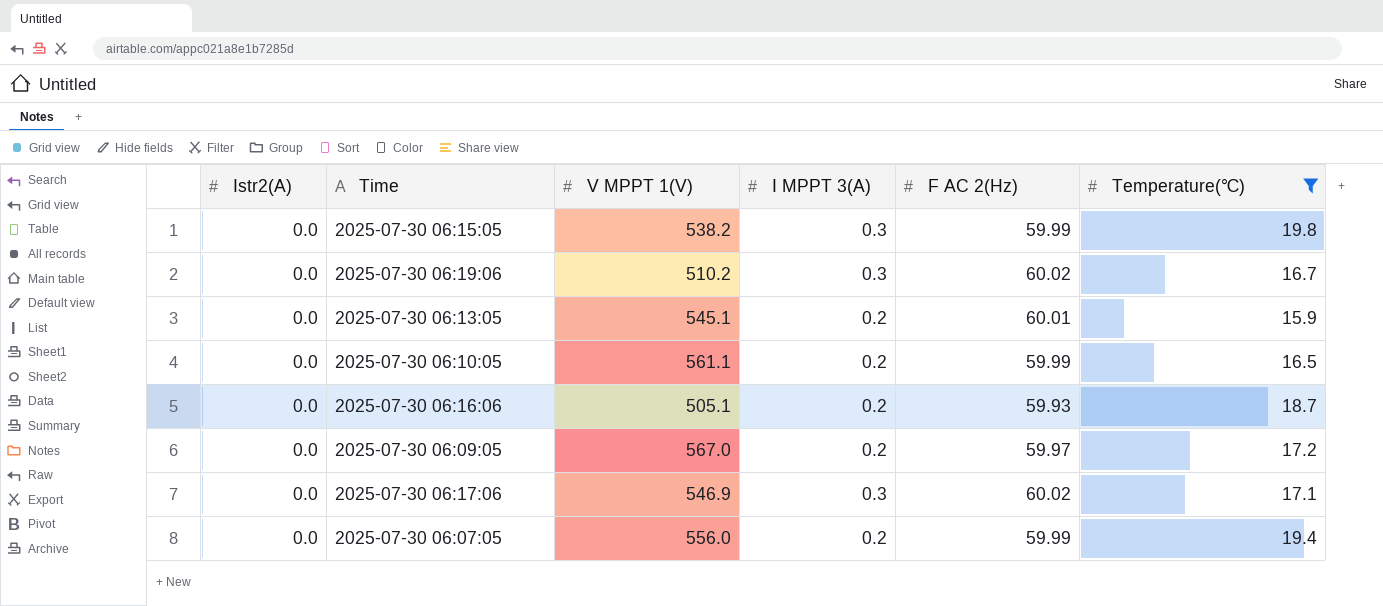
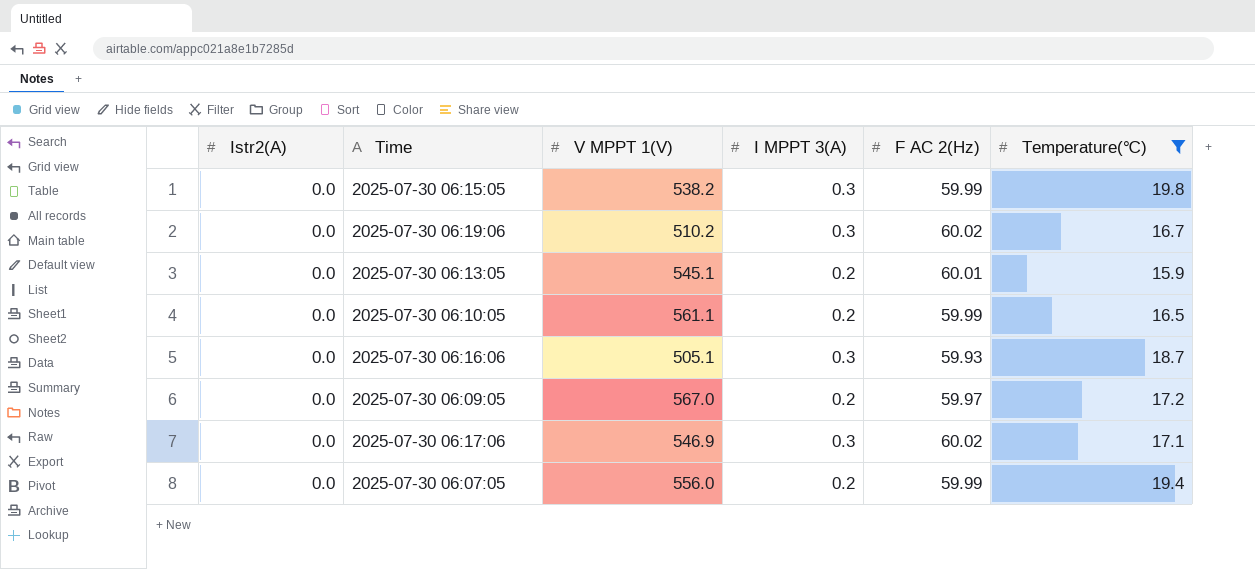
2025-07-30 06:16:06 | I MPPT 3(A): 0.2 -> 0.3

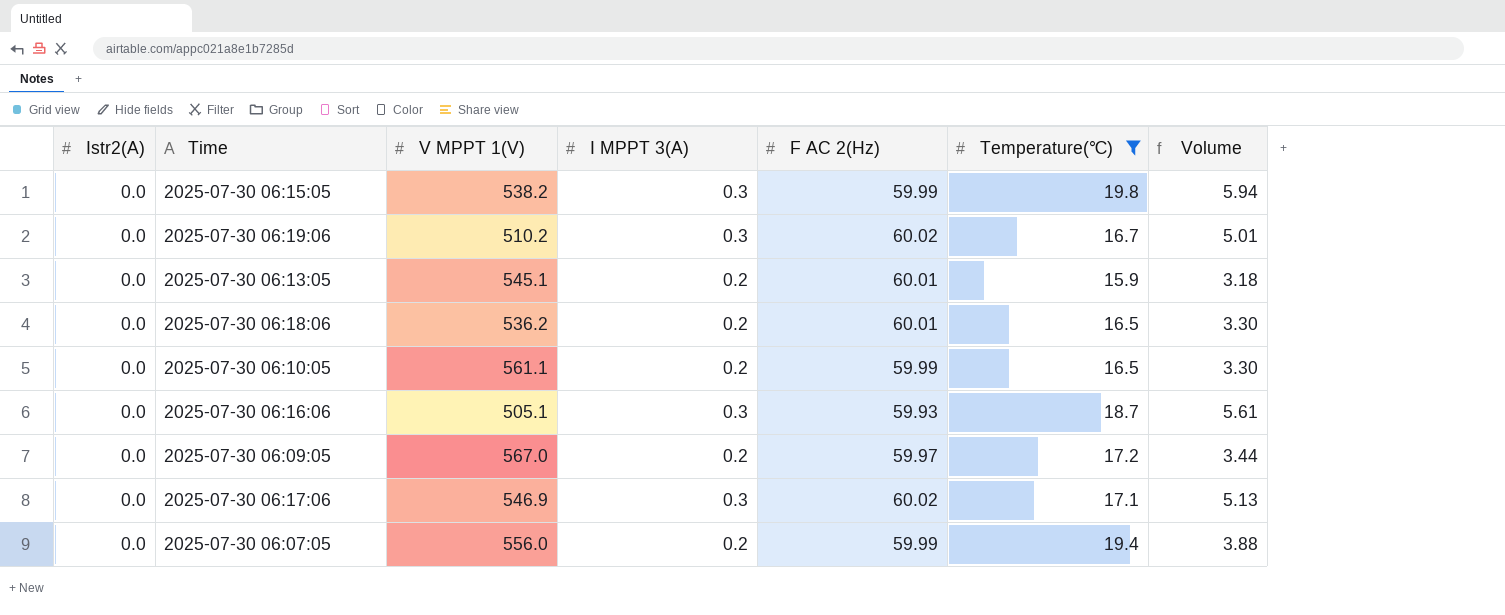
column Volume | formula: none -> [I MPPT 3(A)] * [Temperature(℃)]
row 2025-07-30 06:18:06: none -> 0.0 | 536.2 | 0.2 | 60.01 | 16.5 | 3.30

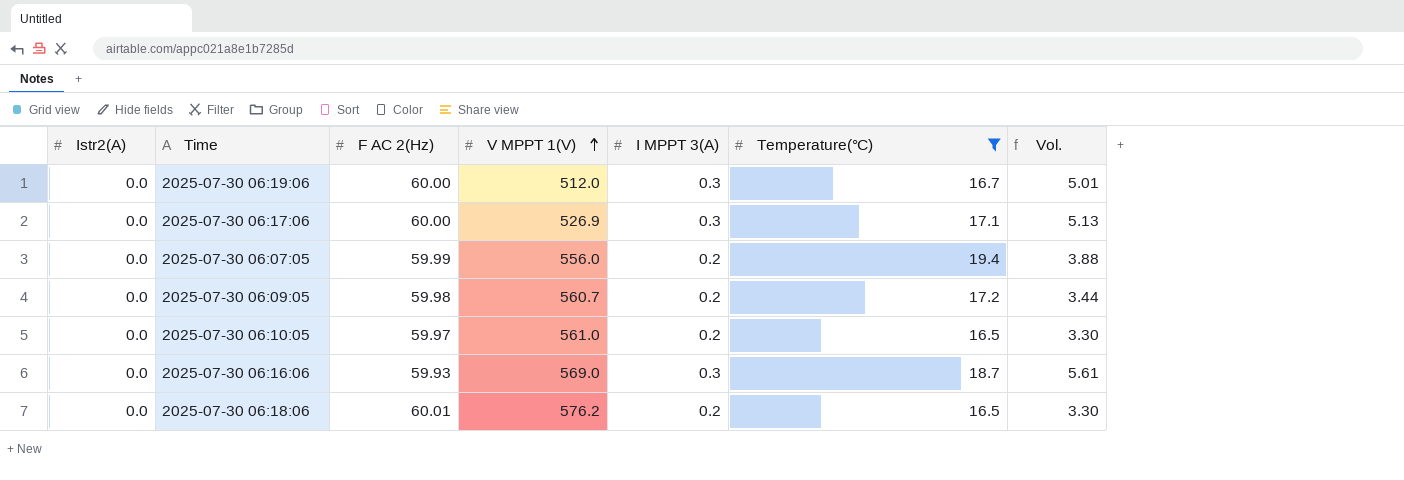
row order: none -> V MPPT 1(V) ascending
column F AC 2(Hz) | position: 5 -> 3
column name: Volume -> Vol.
row 2025-07-30 06:15:05: 0.0 | 538.2 | 0.3 | 59.99 | 19.8 | 5.94 -> none
row 2025-07-30 06:13:05: 0.0 | 545.1 | 0.2 | 60.01 | 15.9 | 3.18 -> none
2025-07-30 06:19:06 | F AC 2(Hz): 60.02 -> 60.00
2025-07-30 06:19:06 | V MPPT 1(V): 510.2 -> 512.0
2025-07-30 06:17:06 | F AC 2(Hz): 60.02 -> 60.00
2025-07-30 06:17:06 | V MPPT 1(V): 546.9 -> 526.9
2025-07-30 06:09:05 | F AC 2(Hz): 59.97 -> 59.98
2025-07-30 06:09:05 | V MPPT 1(V): 567.0 -> 560.7
2025-07-30 06:10:05 | F AC 2(Hz): 59.99 -> 59.97
2025-07-30 06:10:05 | V MPPT 1(V): 561.1 -> 561.0
2025-07-30 06:16:06 | V MPPT 1(V): 505.1 -> 569.0
2025-07-30 06:18:06 | V MPPT 1(V): 536.2 -> 576.2

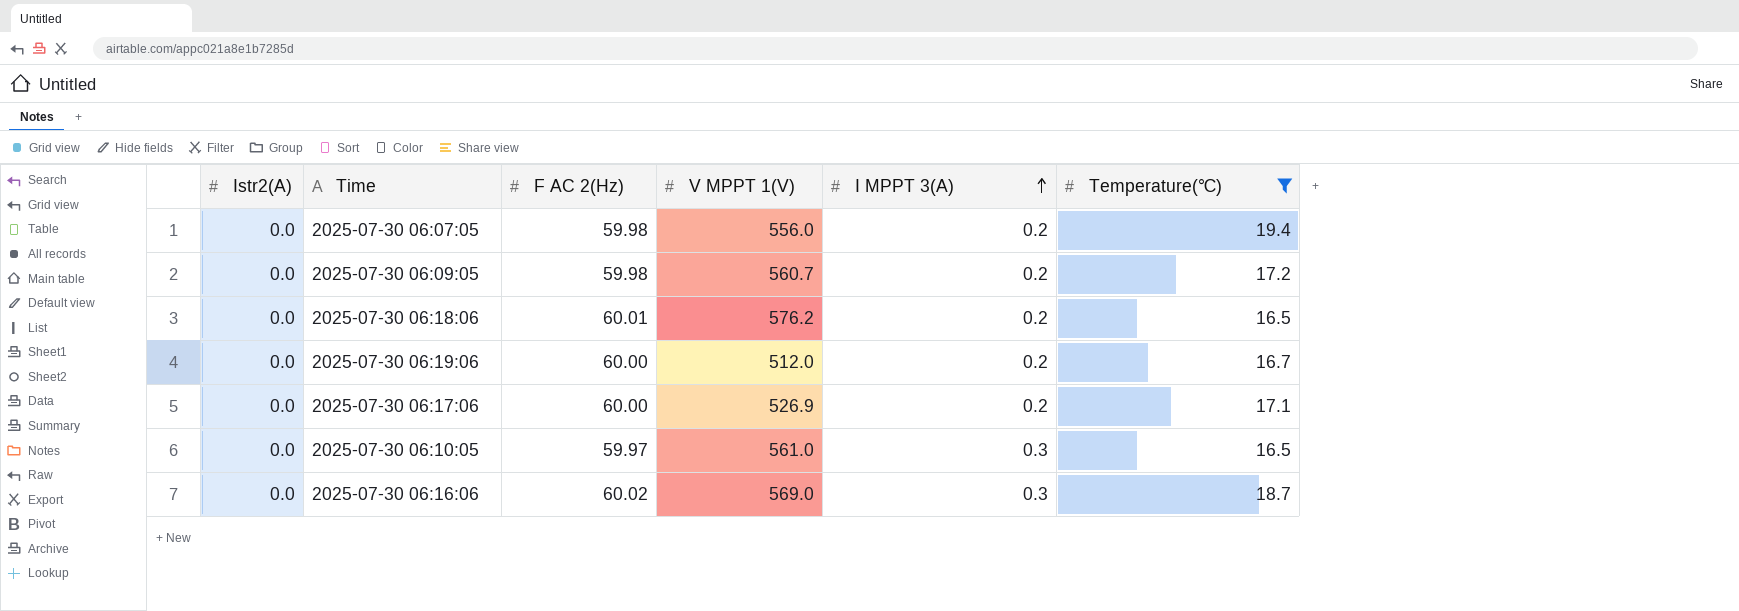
row order: V MPPT 1(V) ascending -> I MPPT 3(A) ascending
column Vol. | formula: [I MPPT 3(A)] * [Temperature(℃)] -> none
2025-07-30 06:07:05 | F AC 2(Hz): 59.99 -> 59.98
2025-07-30 06:19:06 | I MPPT 3(A): 0.3 -> 0.2
2025-07-30 06:17:06 | I MPPT 3(A): 0.3 -> 0.2
2025-07-30 06:10:05 | I MPPT 3(A): 0.2 -> 0.3
2025-07-30 06:16:06 | F AC 2(Hz): 59.93 -> 60.02

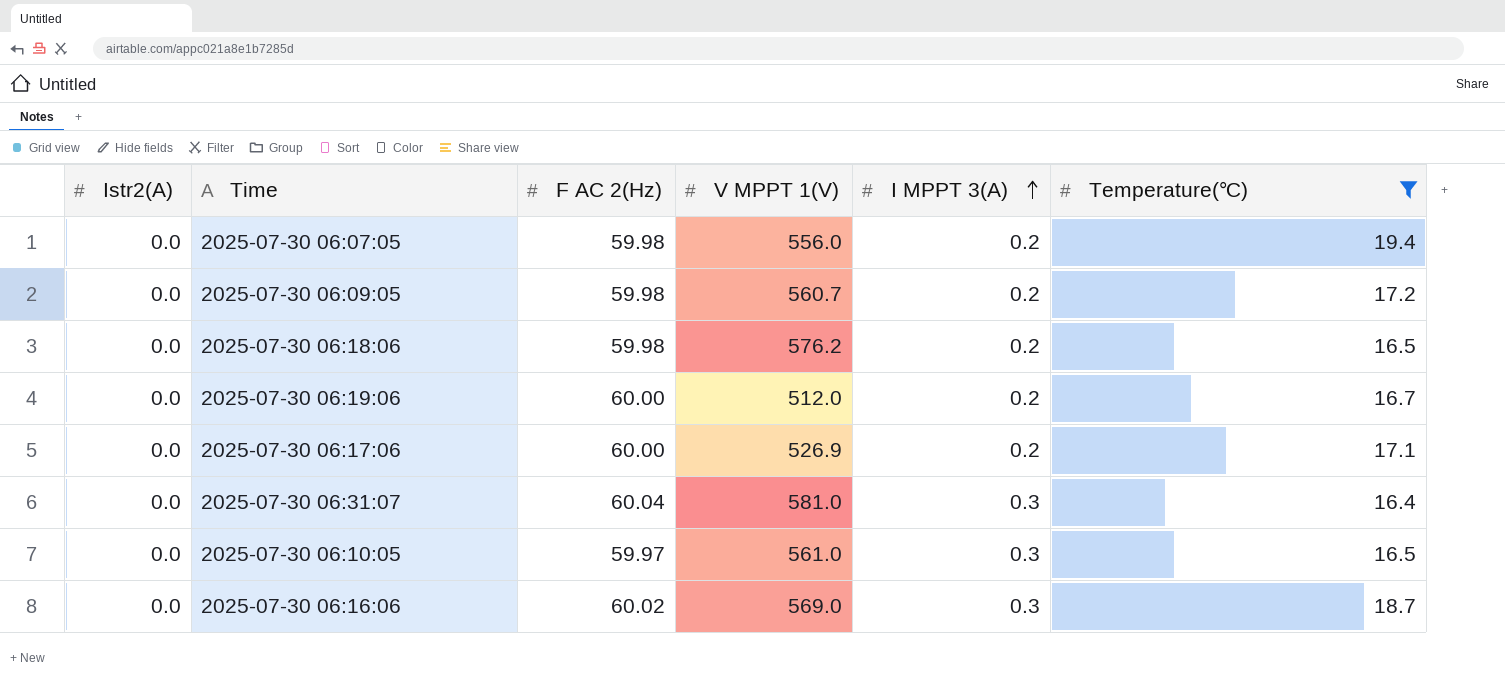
2025-07-30 06:18:06 | F AC 2(Hz): 60.01 -> 59.98
row 2025-07-30 06:31:07: none -> 0.0 | 60.04 | 581.0 | 0.3 | 16.4

